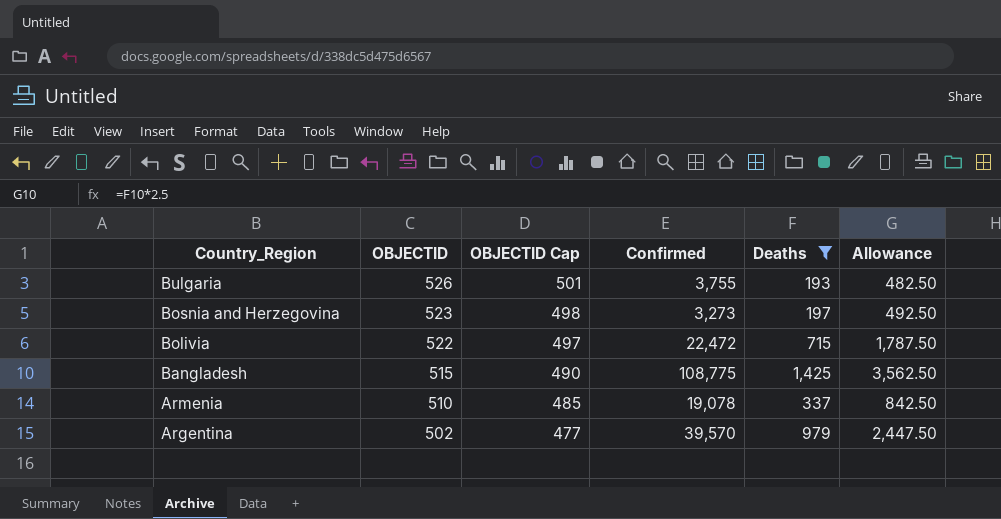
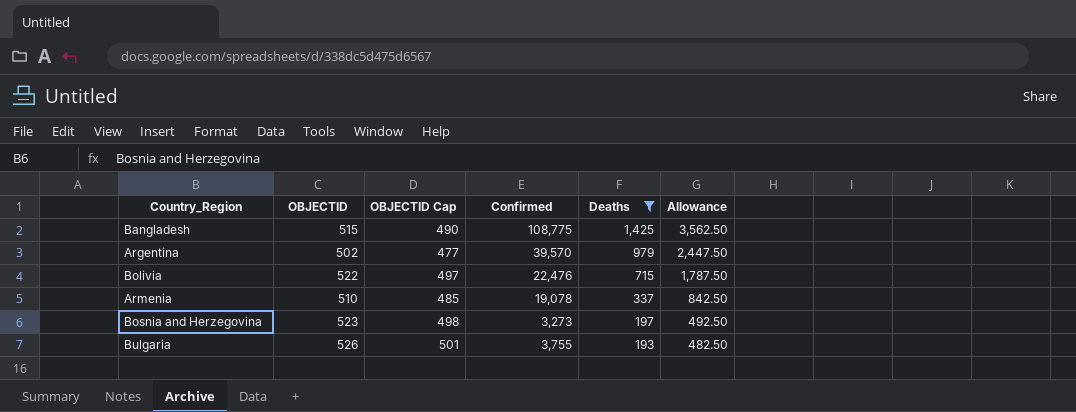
row order: Country_Region descending -> Deaths descending
Bolivia | Confirmed: 22,472 -> 22,476

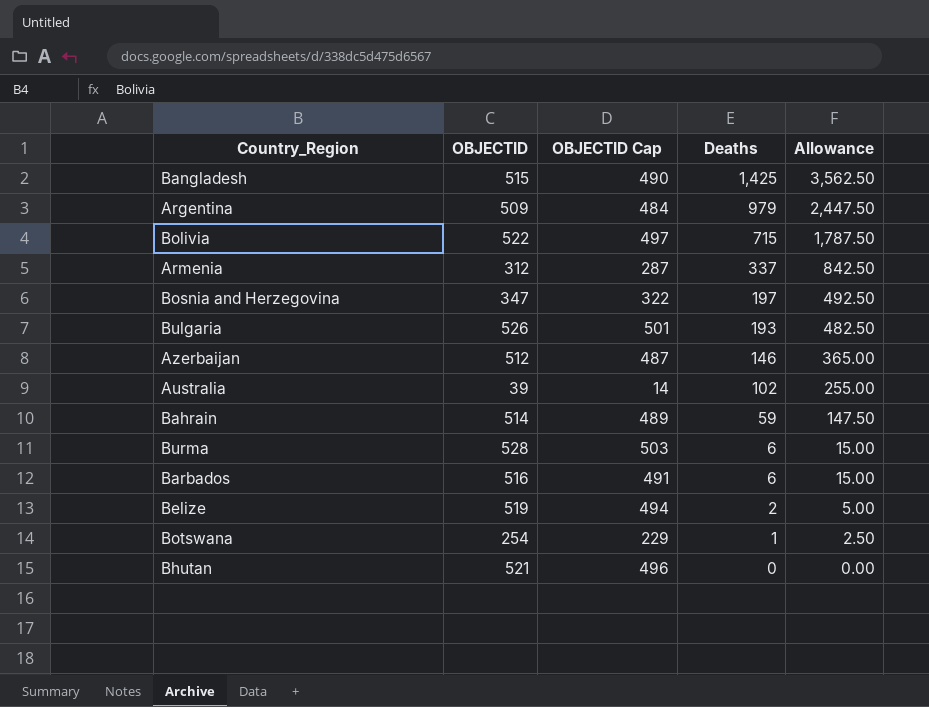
filter: Deaths >= 193 -> none
column Confirmed | position: 4 -> none
Argentina | OBJECTID: 502 -> 509
Argentina | OBJECTID Cap: 477 -> 484
Armenia | OBJECTID: 510 -> 312
Armenia | OBJECTID Cap: 485 -> 287
Bosnia and Herzegovina | OBJECTID: 523 -> 347
Bosnia and Herzegovina | OBJECTID Cap: 498 -> 322

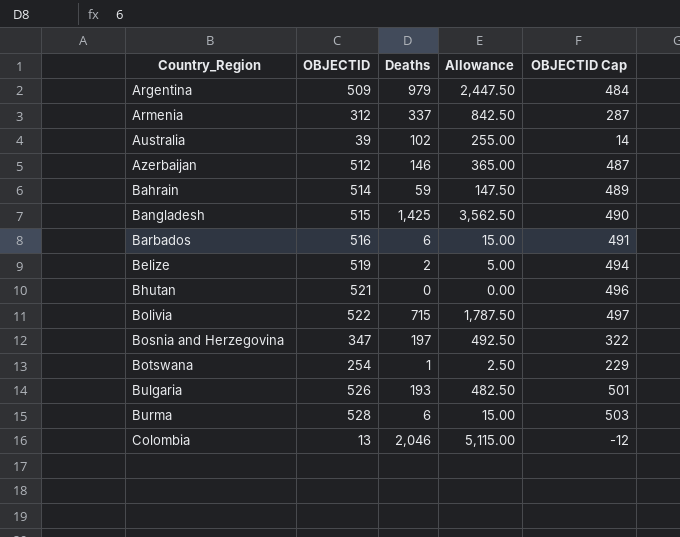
row order: Deaths descending -> Country_Region ascending
column OBJECTID Cap | position: 3 -> 5
row Colombia: none -> 13 | 2,046 | 5,115.00 | -12

